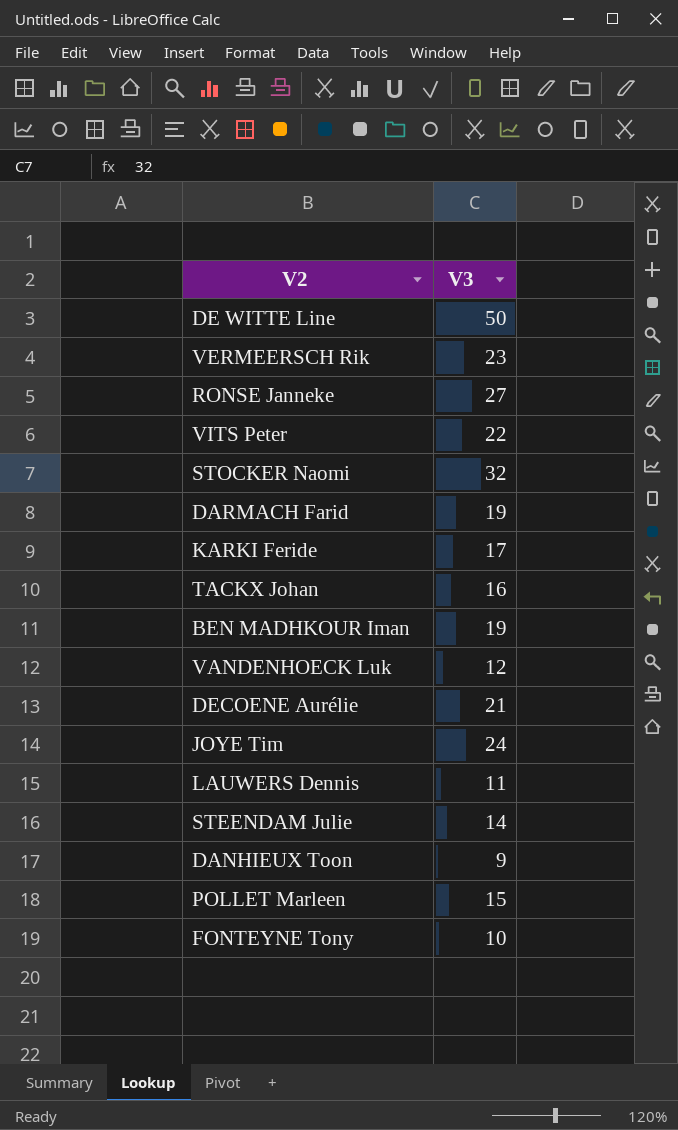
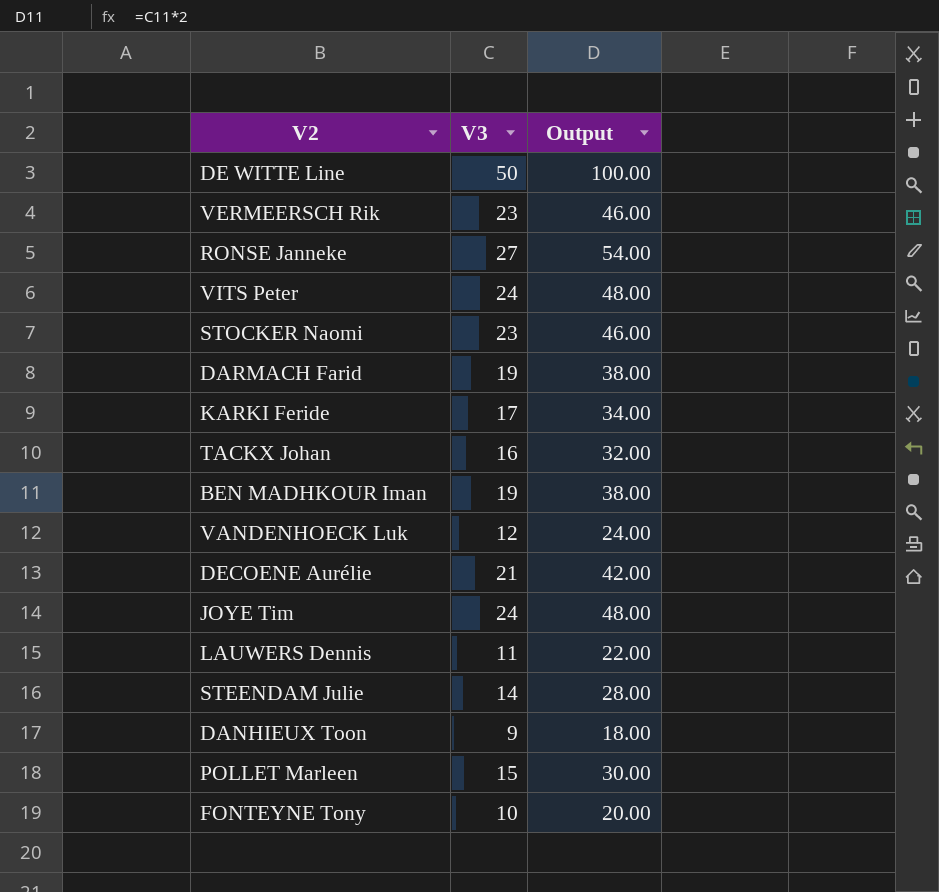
column Output | formula: none -> [V3] * 2
VITS Peter | V3: 22 -> 24
STOCKER Naomi | V3: 32 -> 23

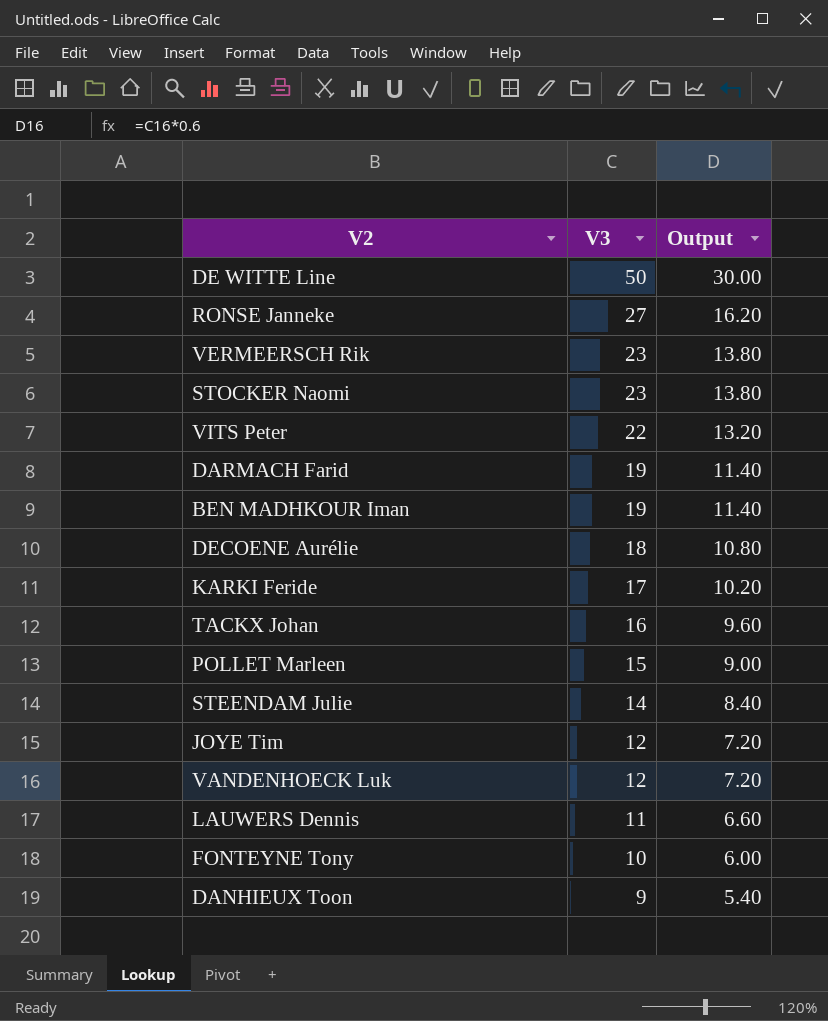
row order: none -> V3 descending
column Output | formula: [V3] * 2 -> [V3] * 0.6
VITS Peter | V3: 24 -> 22
DECOENE Aurélie | V3: 21 -> 18
JOYE Tim | V3: 24 -> 12

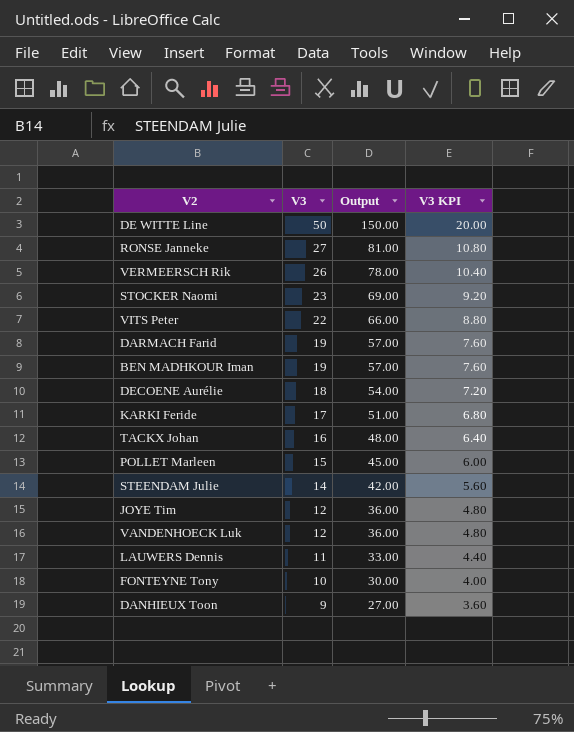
column Output | formula: [V3] * 0.6 -> [V3] * 3
column V3 KPI | formula: none -> [V3] * 0.4
VERMEERSCH Rik | V3: 23 -> 26

